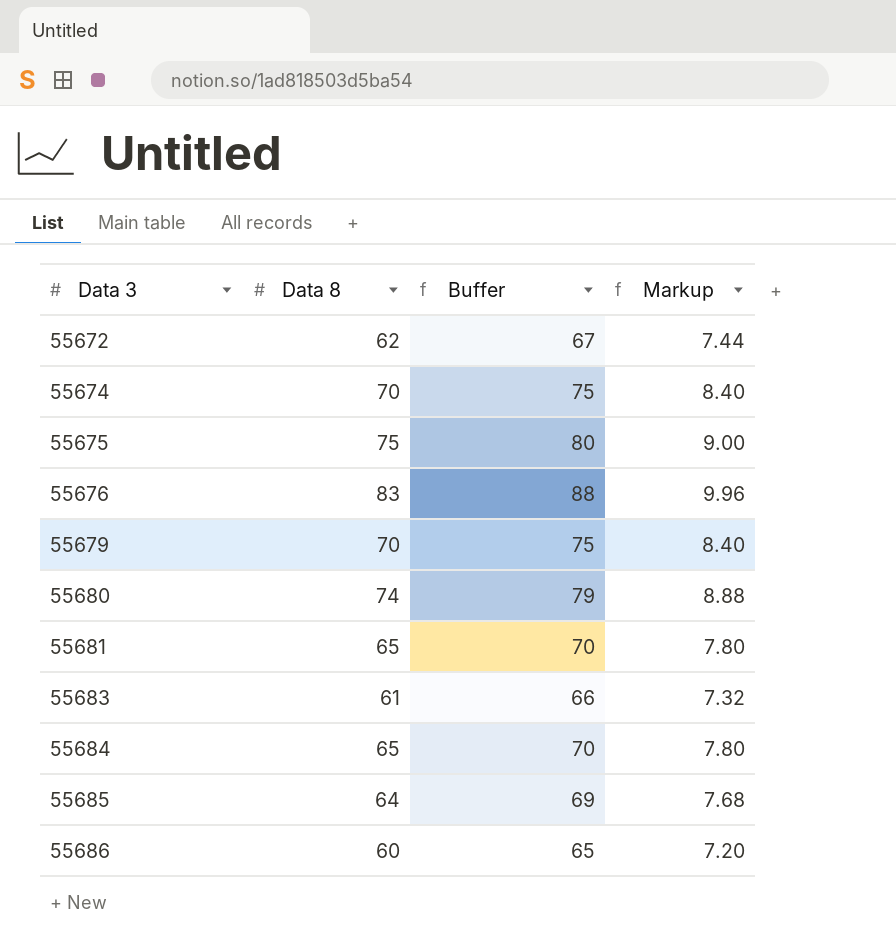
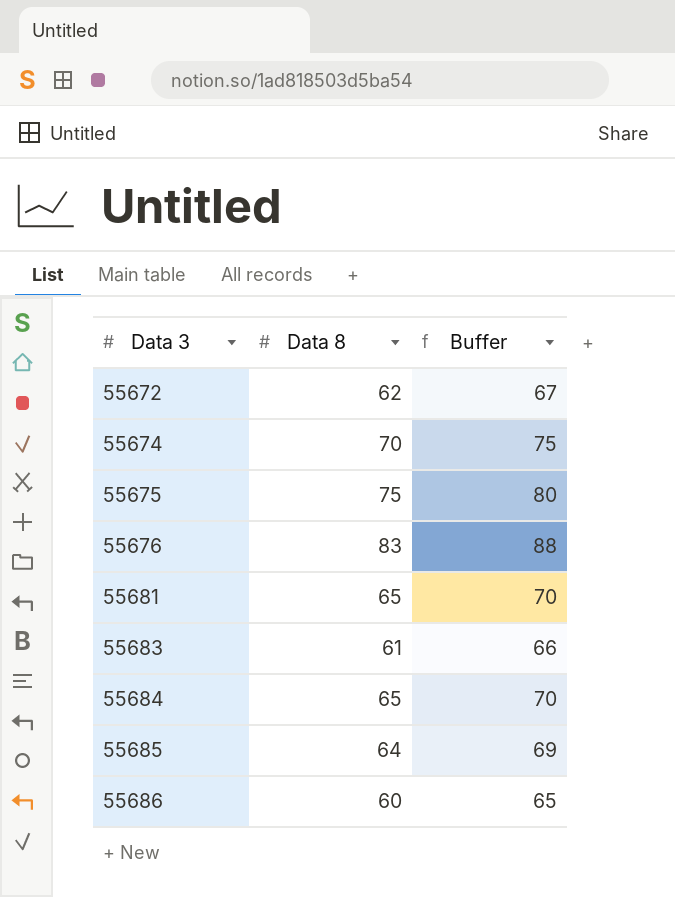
column Markup | formula: [Data 8] * 0.12 -> none
row 55679: 70 | 75 | 8.40 -> none
row 55680: 74 | 79 | 8.88 -> none

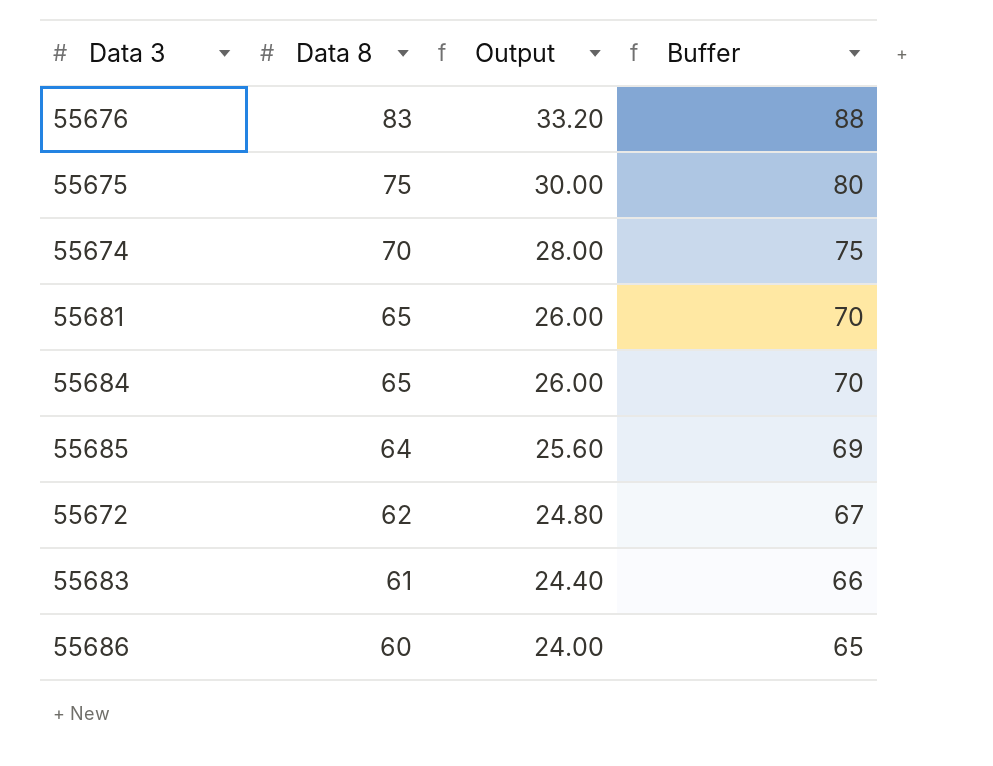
row order: Data 3 ascending -> Data 8 descending
column Output | formula: none -> [Data 8] * 0.4

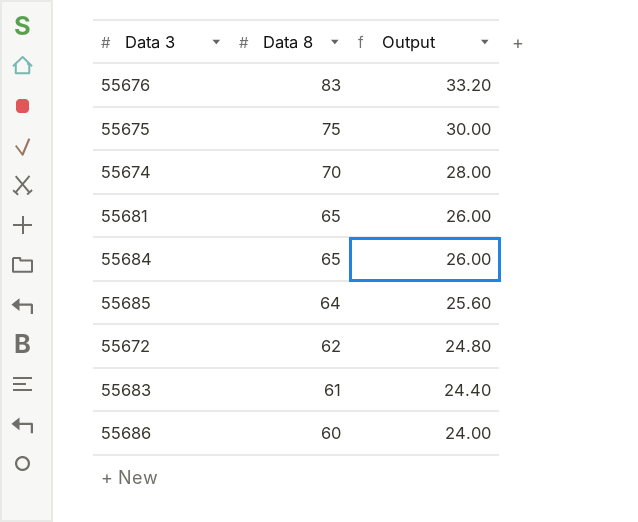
column Buffer | formula: [Data 8] + 5 -> none

